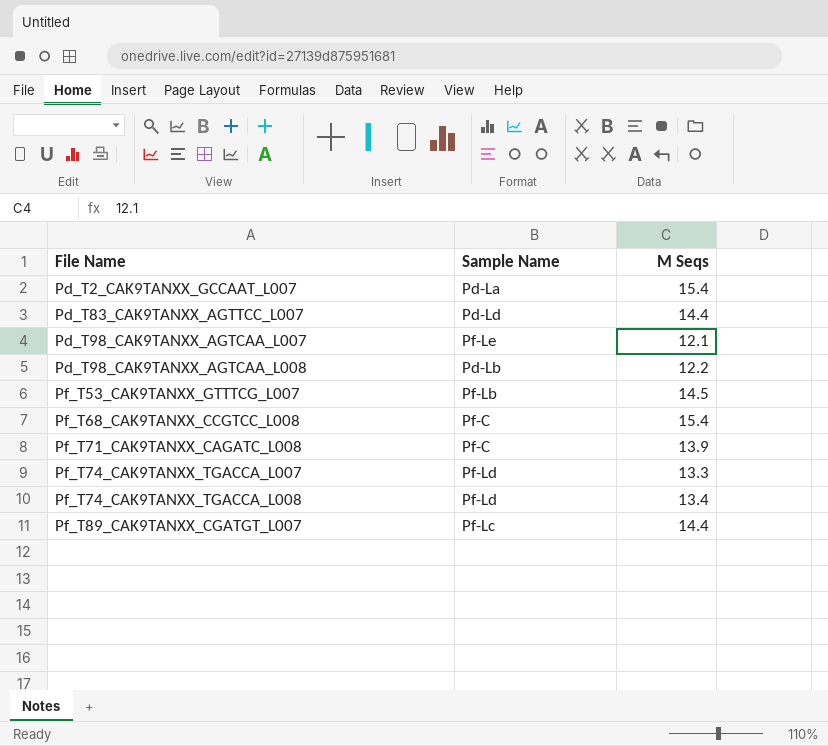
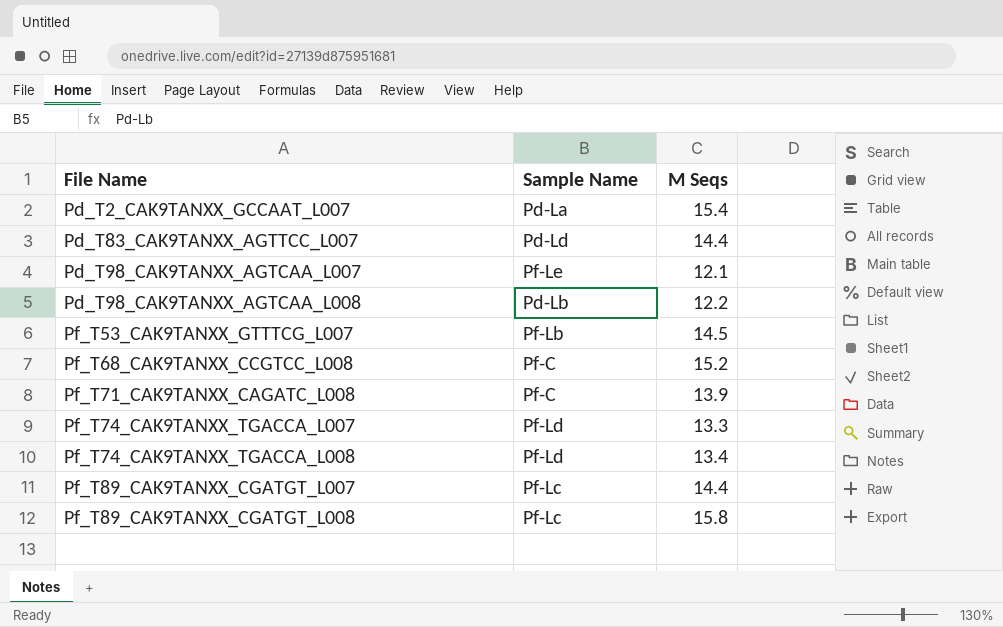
Pf_T68_CAK9TANXX_CCGTCC_L008 | M Seqs: 15.4 -> 15.2
row Pf_T89_CAK9TANXX_CGATGT_L008: none -> Pf-Lc | 15.8

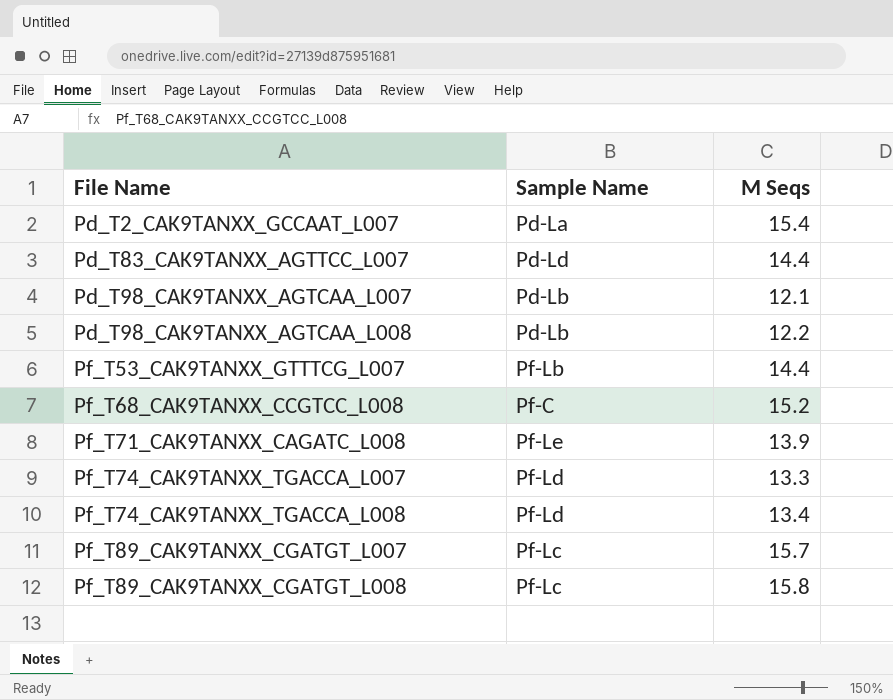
Pd_T98_CAK9TANXX_AGTCAA_L007 | Sample Name: Pf-Le -> Pd-Lb
Pf_T53_CAK9TANXX_GTTTCG_L007 | M Seqs: 14.5 -> 14.4
Pf_T71_CAK9TANXX_CAGATC_L008 | Sample Name: Pf-C -> Pf-Le
Pf_T89_CAK9TANXX_CGATGT_L007 | M Seqs: 14.4 -> 15.7

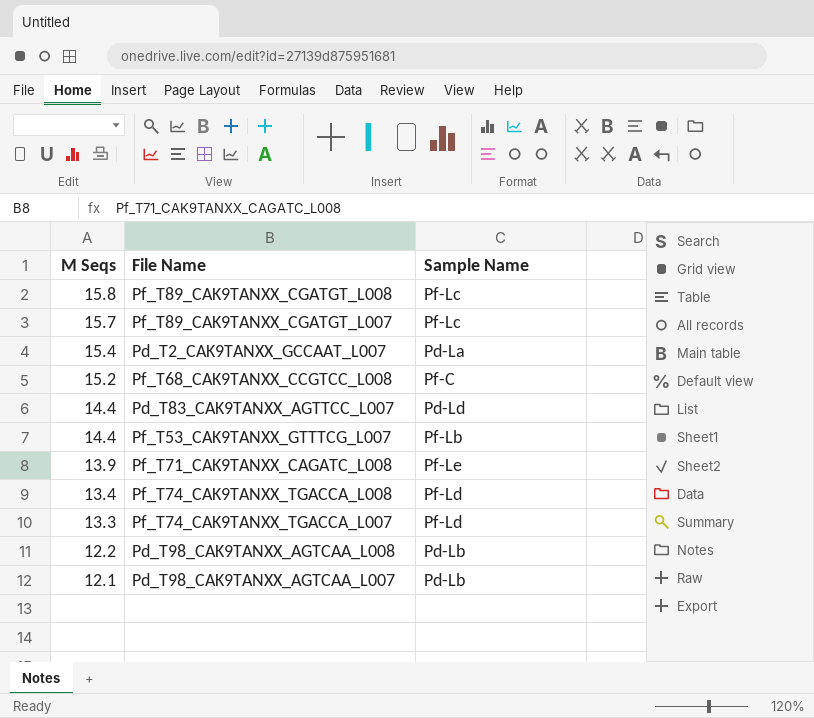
row order: File Name ascending -> M Seqs descending
column M Seqs | position: 3 -> 1

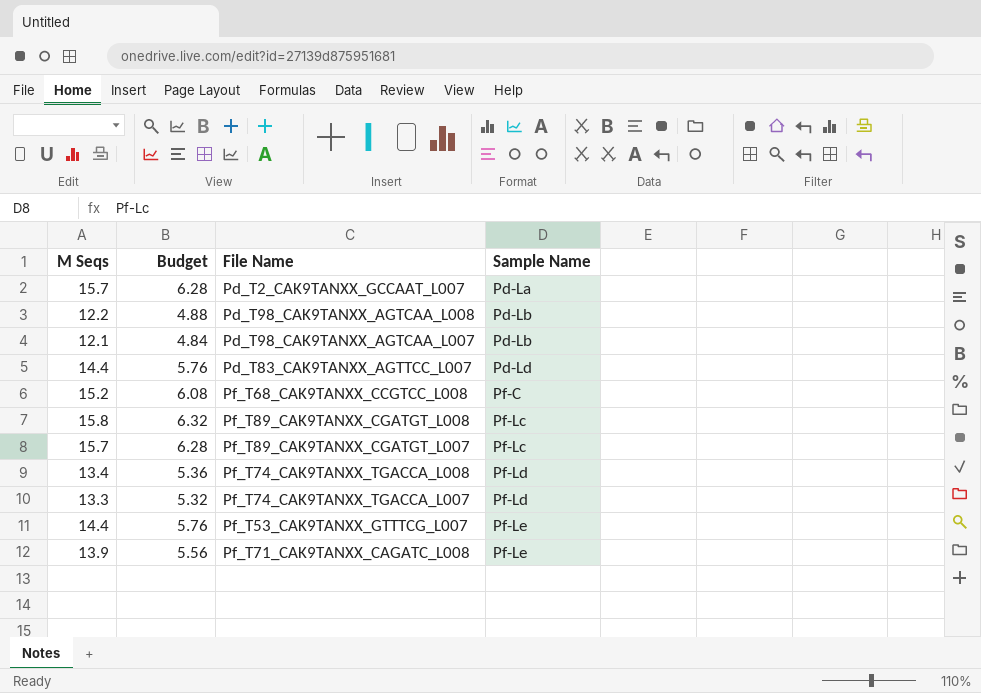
row order: M Seqs descending -> Sample Name ascending
column Budget | formula: none -> [M Seqs] * 0.4
Pd_T2_CAK9TANXX_GCCAAT_L007 | M Seqs: 15.4 -> 15.7
Pf_T53_CAK9TANXX_GTTTCG_L007 | Sample Name: Pf-Lb -> Pf-Le

